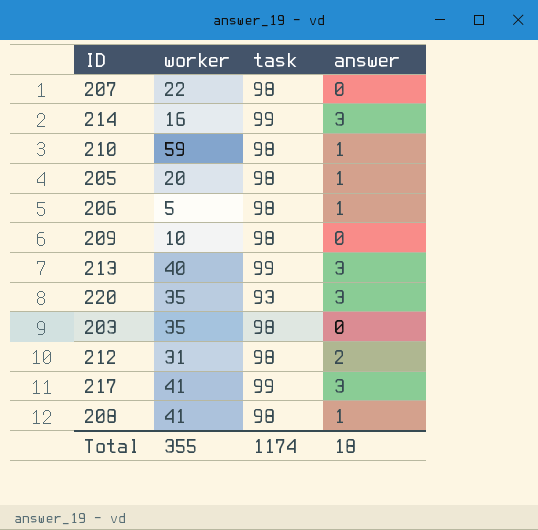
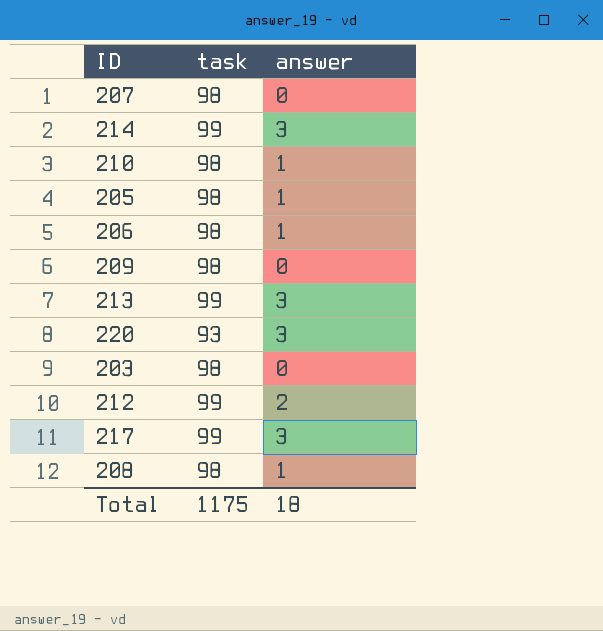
column worker | position: 2 -> none
212 | task: 98 -> 99
Total | task: 1174 -> 1175

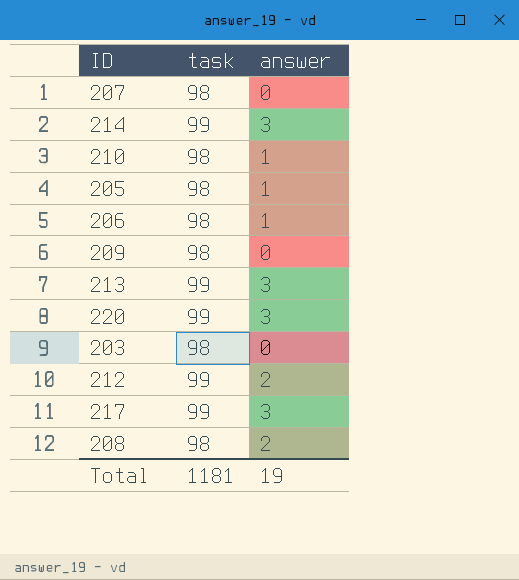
220 | task: 93 -> 99
208 | answer: 1 -> 2
Total | task: 1175 -> 1181
Total | answer: 18 -> 19

